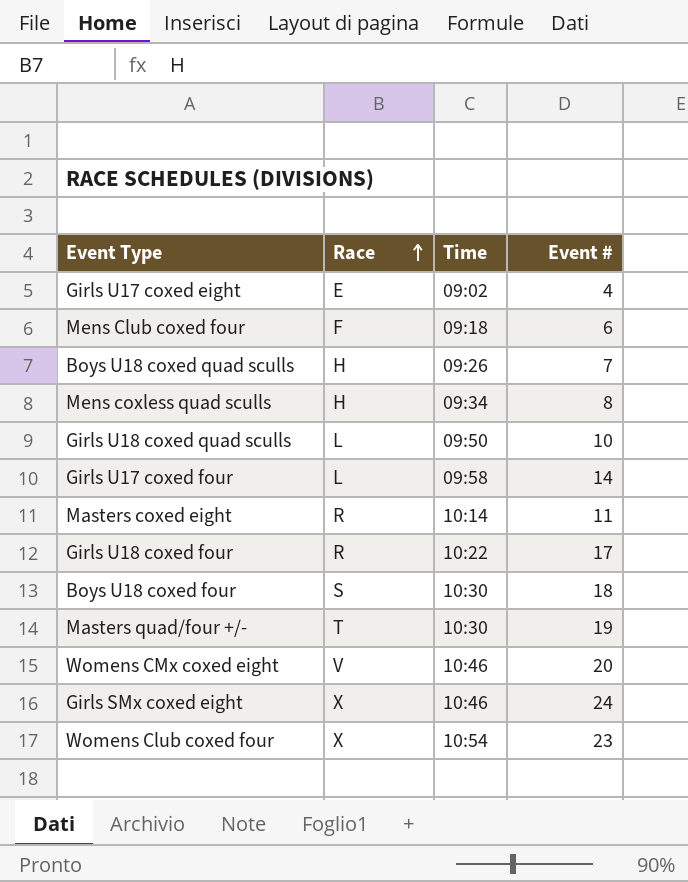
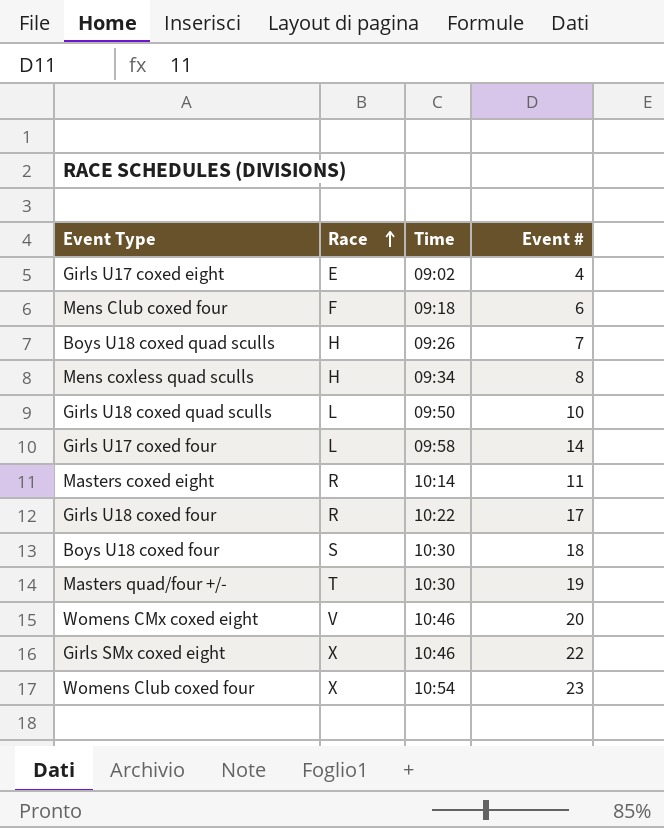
Girls SMx coxed eight | Event #: 24 -> 22

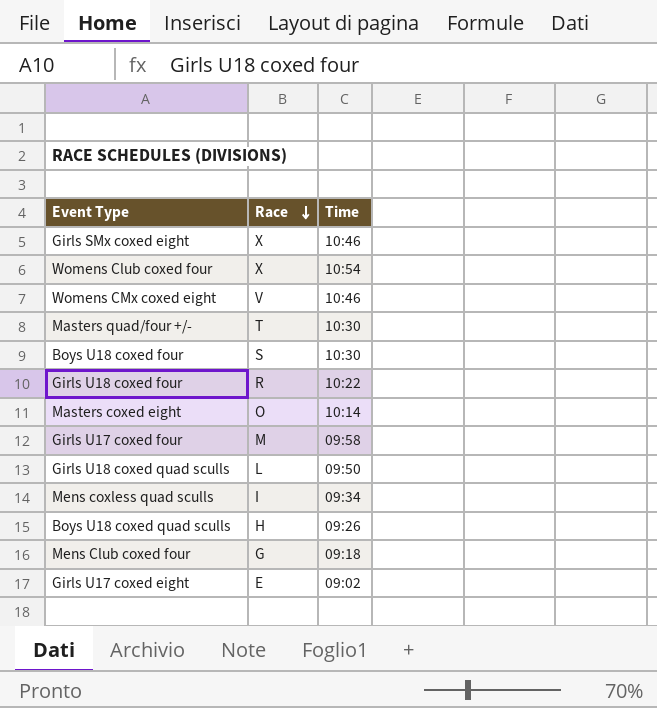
row order: Race ascending -> Race descending
column Event # | position: 4 -> none
Masters coxed eight | Race: R -> O
Girls U17 coxed four | Race: L -> M
Mens coxless quad sculls | Race: H -> I
Mens Club coxed four | Race: F -> G

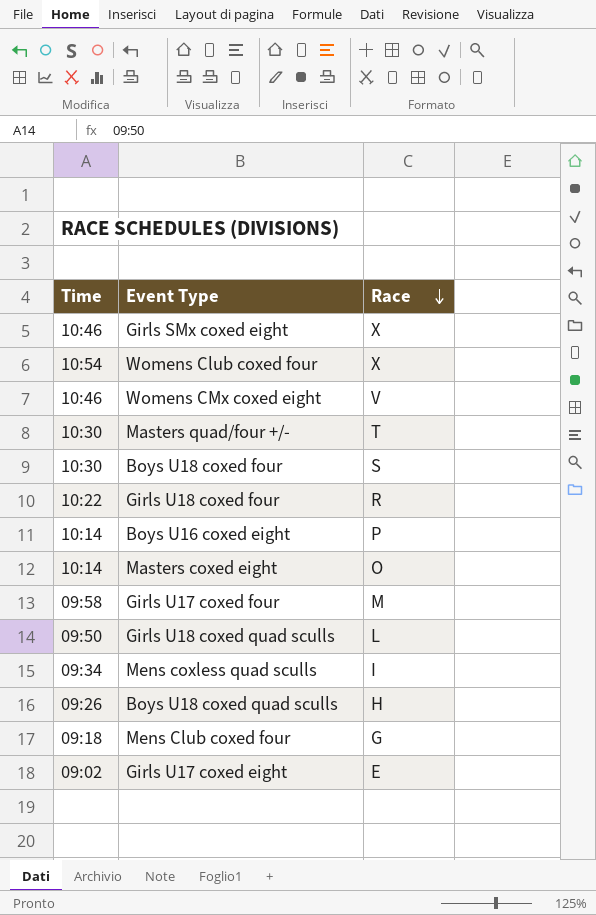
column Time | position: 3 -> 1
row Boys U16 coxed eight: none -> 10:14 | P

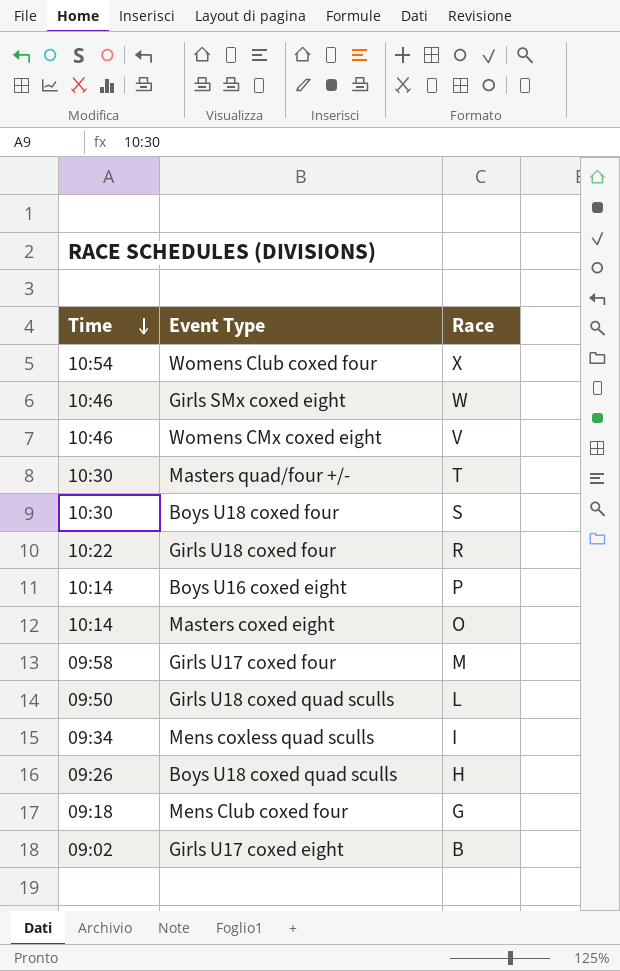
row order: Race descending -> Time descending
Girls SMx coxed eight | Race: X -> W
Girls U17 coxed eight | Race: E -> B

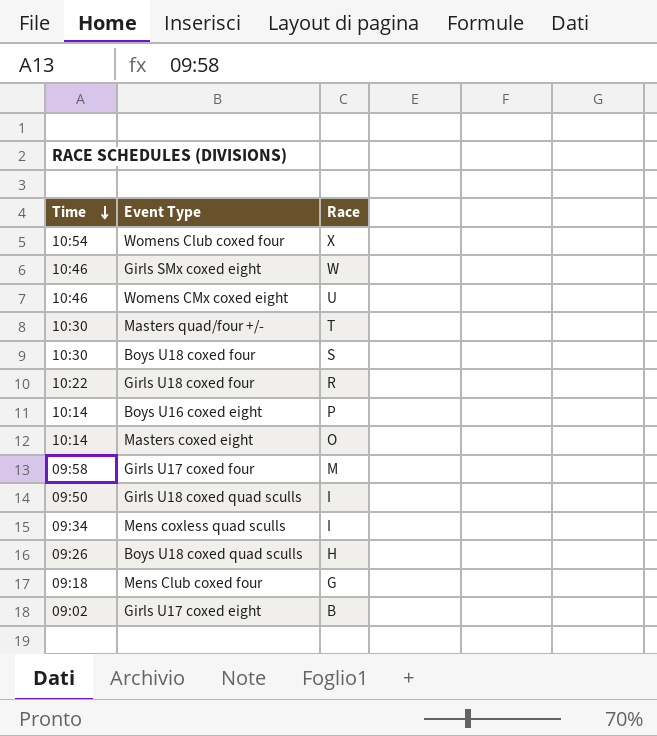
Womens CMx coxed eight | Race: V -> U
Girls U18 coxed quad sculls | Race: L -> I

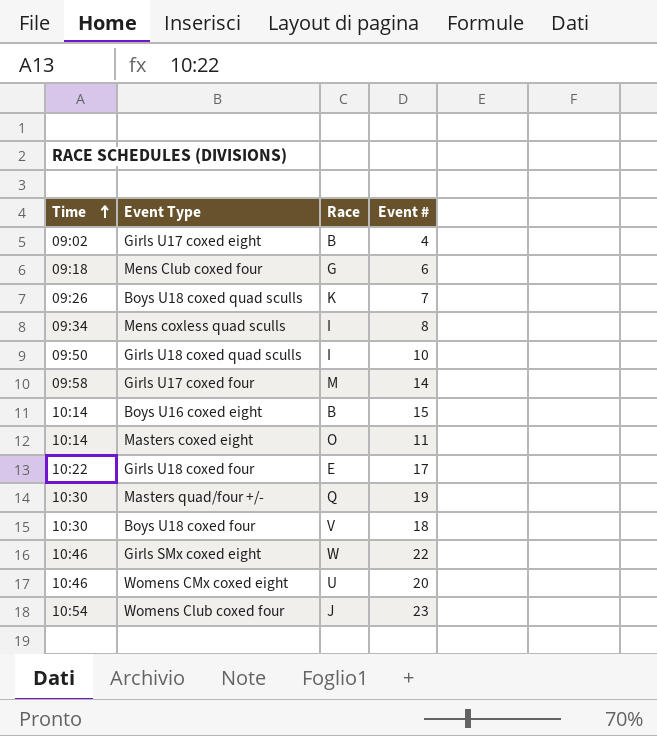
row order: Time descending -> Time ascending
column Event # | position: none -> 4
Boys U18 coxed quad sculls | Race: H -> K
Boys U16 coxed eight | Race: P -> B
Girls U18 coxed four | Race: R -> E
Masters quad/four +/- | Race: T -> Q
Boys U18 coxed four | Race: S -> V
Womens Club coxed four | Race: X -> J

